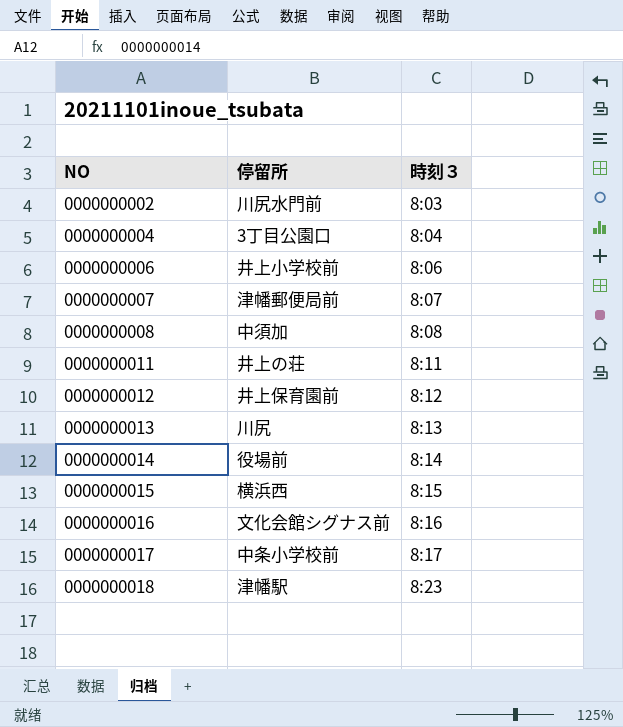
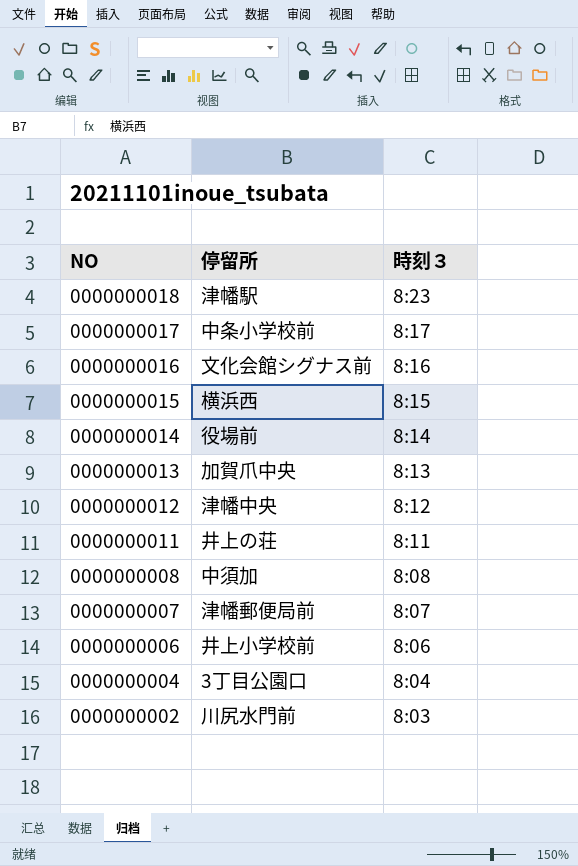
row order: NO ascending -> NO descending
0000000013 | 停留所: 川尻 -> 加賀爪中央
0000000012 | 停留所: 井上保育園前 -> 津幡中央

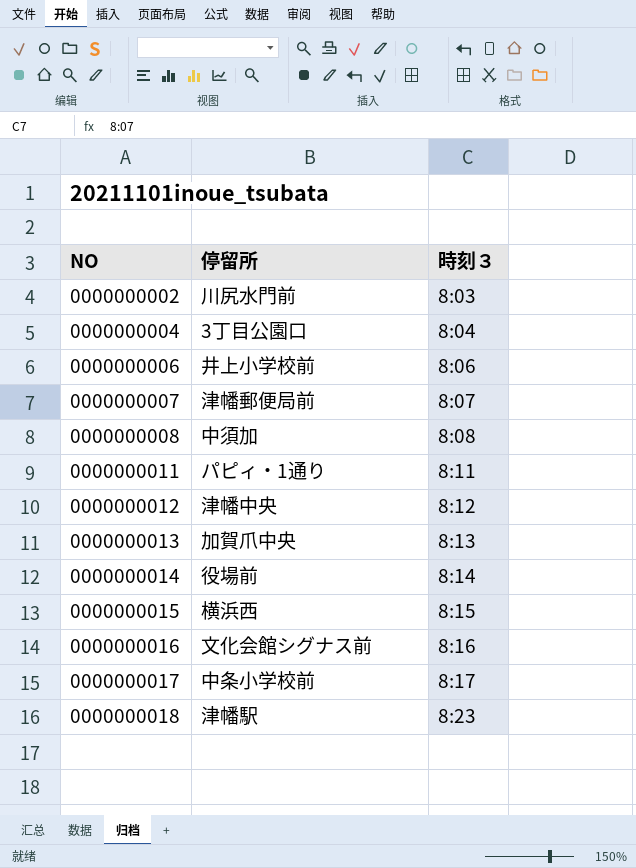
row order: NO descending -> NO ascending
0000000011 | 停留所: 井上の荘 -> パピィ・1通り

